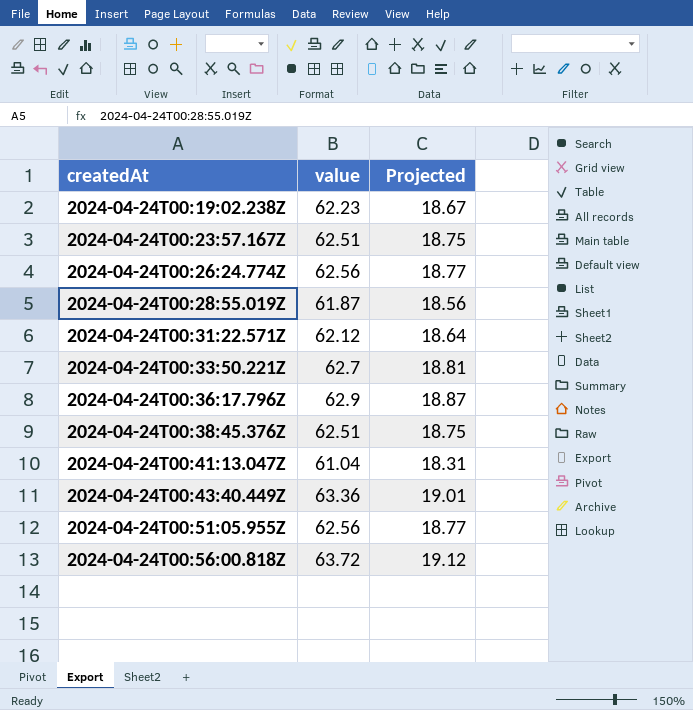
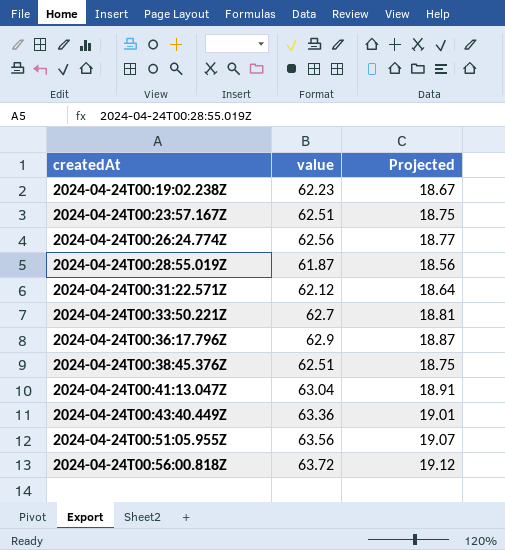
2024-04-24T00:41:13.047Z | value: 61.04 -> 63.04
2024-04-24T00:41:13.047Z | Projected: 18.31 -> 18.91
2024-04-24T00:51:05.955Z | value: 62.56 -> 63.56
2024-04-24T00:51:05.955Z | Projected: 18.77 -> 19.07

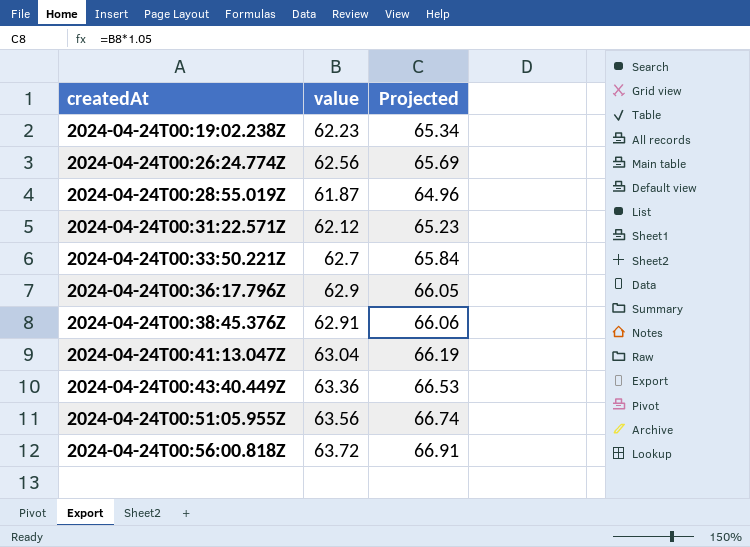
column Projected | formula: [value] * 0.3 -> [value] * 1.05
row 2024-04-24T00:23:57.167Z: 62.51 | 18.75 -> none
2024-04-24T00:38:45.376Z | value: 62.51 -> 62.91

